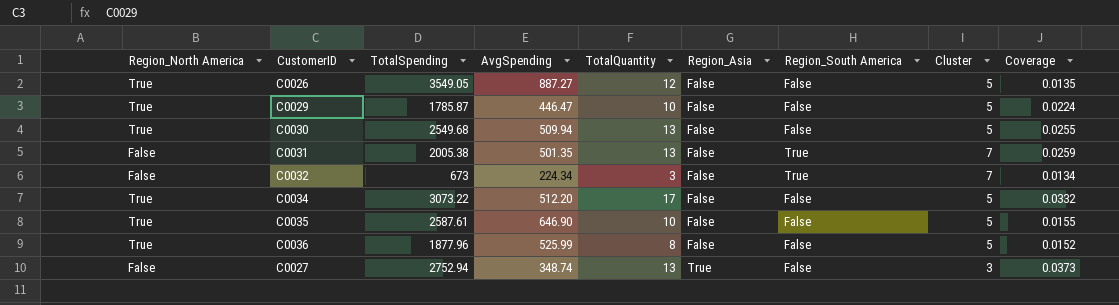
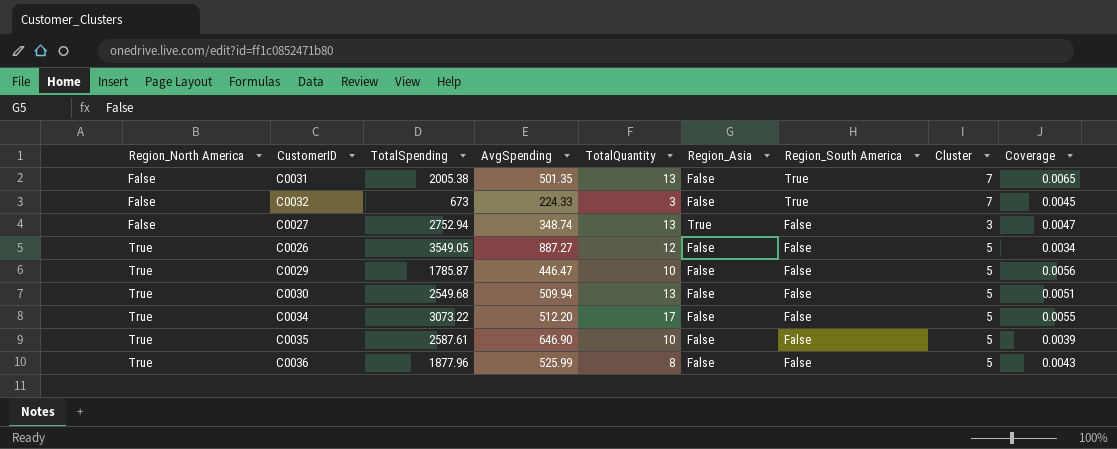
row order: Region_Asia ascending -> Region_North America ascending
column Coverage | formula: [TotalQuantity] / [AvgSpending] -> [TotalQuantity] / [TotalSpending]
C0032 | AvgSpending: 224.34 -> 224.33

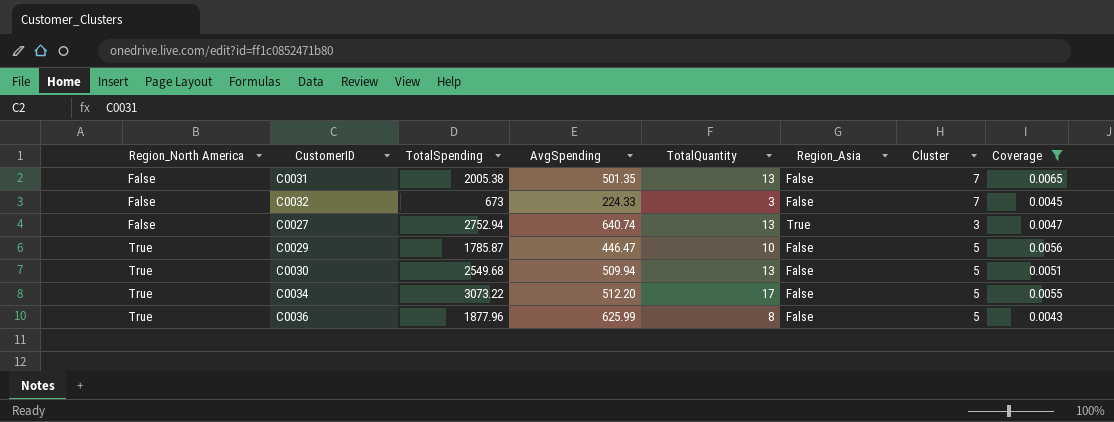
filter: none -> Coverage >= 0.0043
column Region_South America | position: 7 -> none
C0027 | AvgSpending: 348.74 -> 640.74
C0036 | AvgSpending: 525.99 -> 625.99

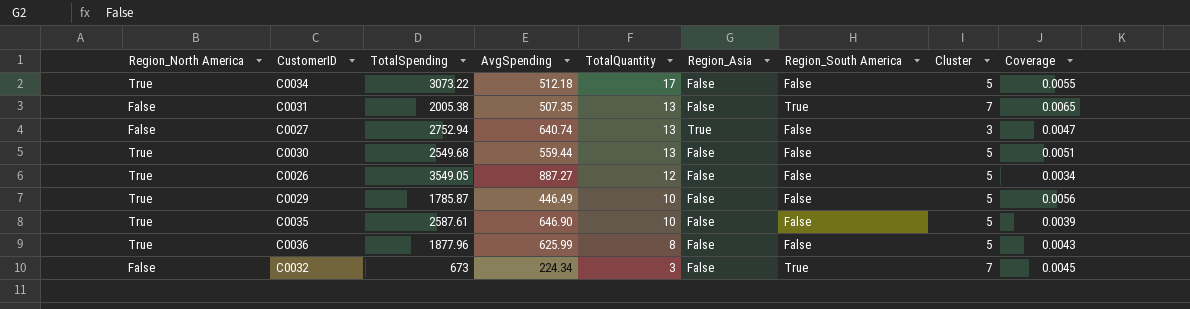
filter: Coverage >= 0.0043 -> none
row order: Region_North America ascending -> TotalQuantity descending
column Region_South America | position: none -> 7
C0034 | AvgSpending: 512.20 -> 512.18
C0031 | AvgSpending: 501.35 -> 507.35
C0030 | AvgSpending: 509.94 -> 559.44
C0029 | AvgSpending: 446.47 -> 446.49
C0032 | AvgSpending: 224.33 -> 224.34

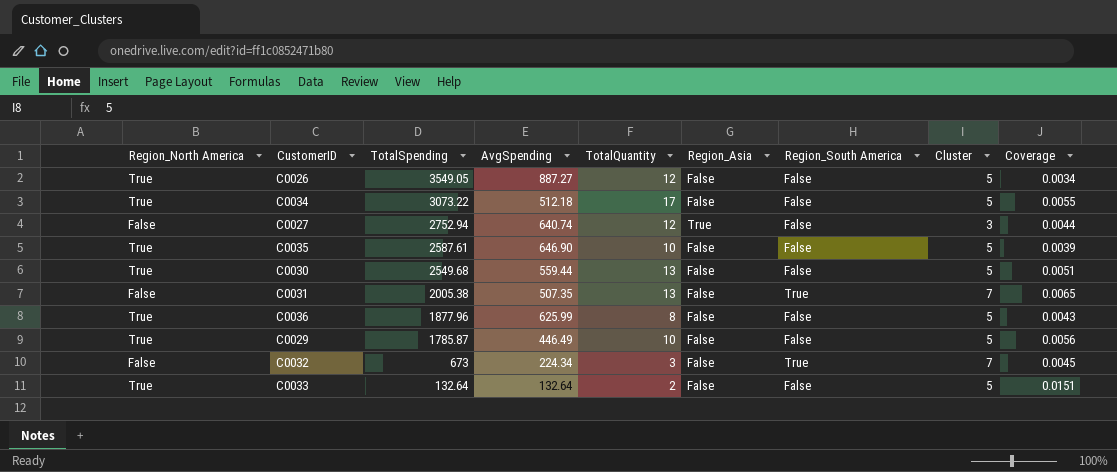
row order: TotalQuantity descending -> TotalSpending descending
C0027 | TotalQuantity: 13 -> 12
C0027 | Coverage: 0.0047 -> 0.0044
row C0033: none -> True | 132.64 | 132.64 | 2 | False | False | 5 | 0.0151

